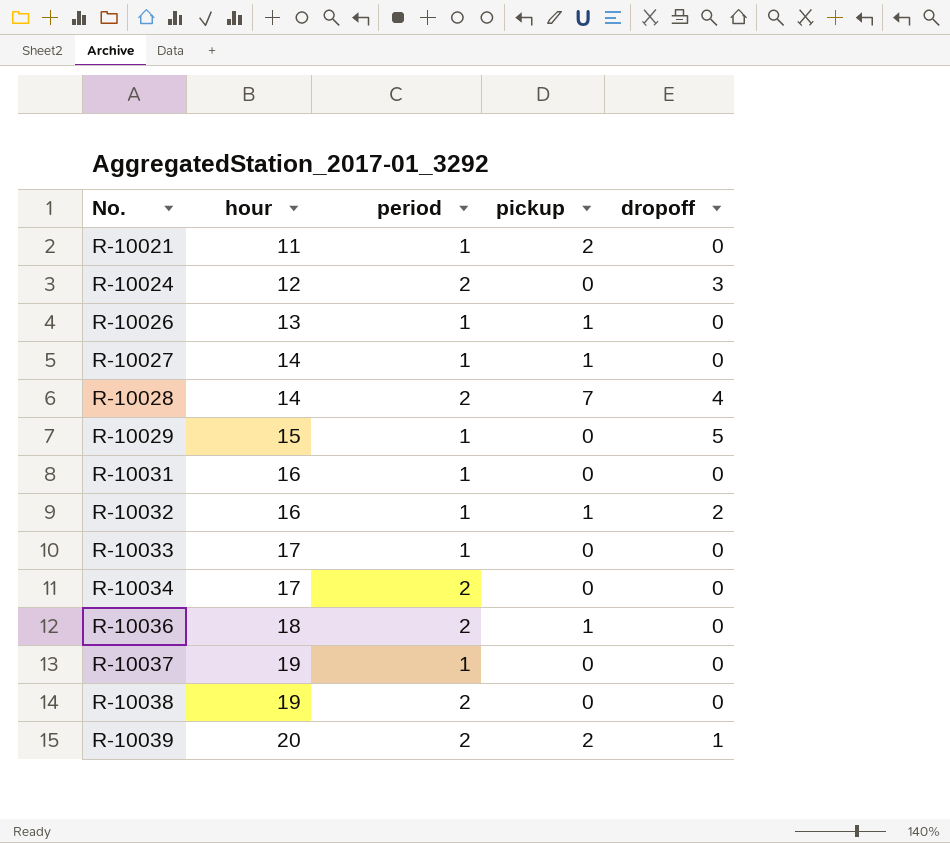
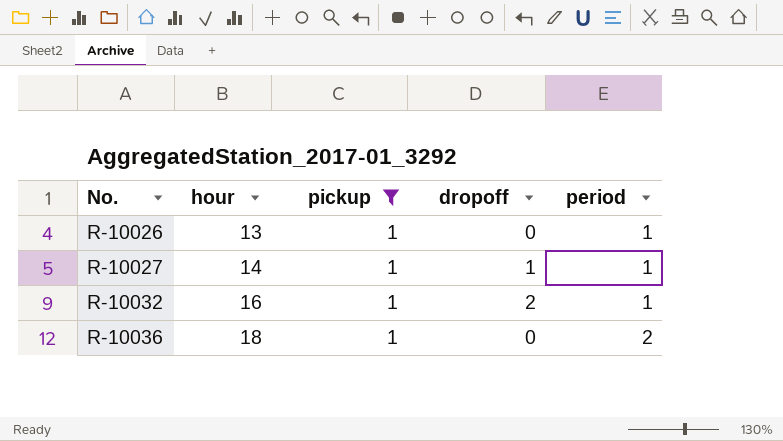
filter: none -> pickup = 1
column period | position: 3 -> 5
R-10027 | dropoff: 0 -> 1

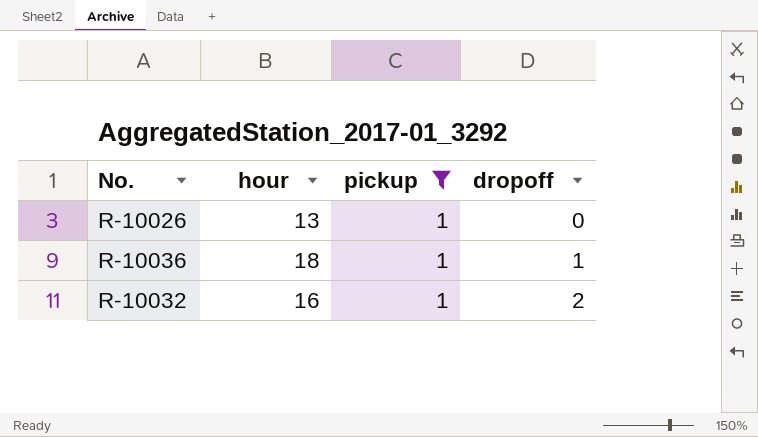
row order: No. ascending -> dropoff ascending
column period | position: 5 -> none
row R-10027: 14 | 1 | 1 | 1 -> none
R-10036 | dropoff: 0 -> 1

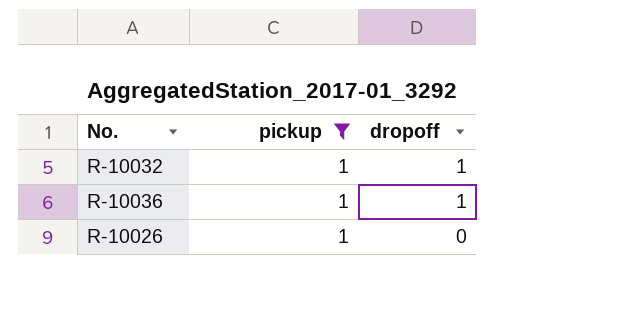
row order: dropoff ascending -> dropoff descending
column hour | position: 2 -> none
R-10032 | dropoff: 2 -> 1

